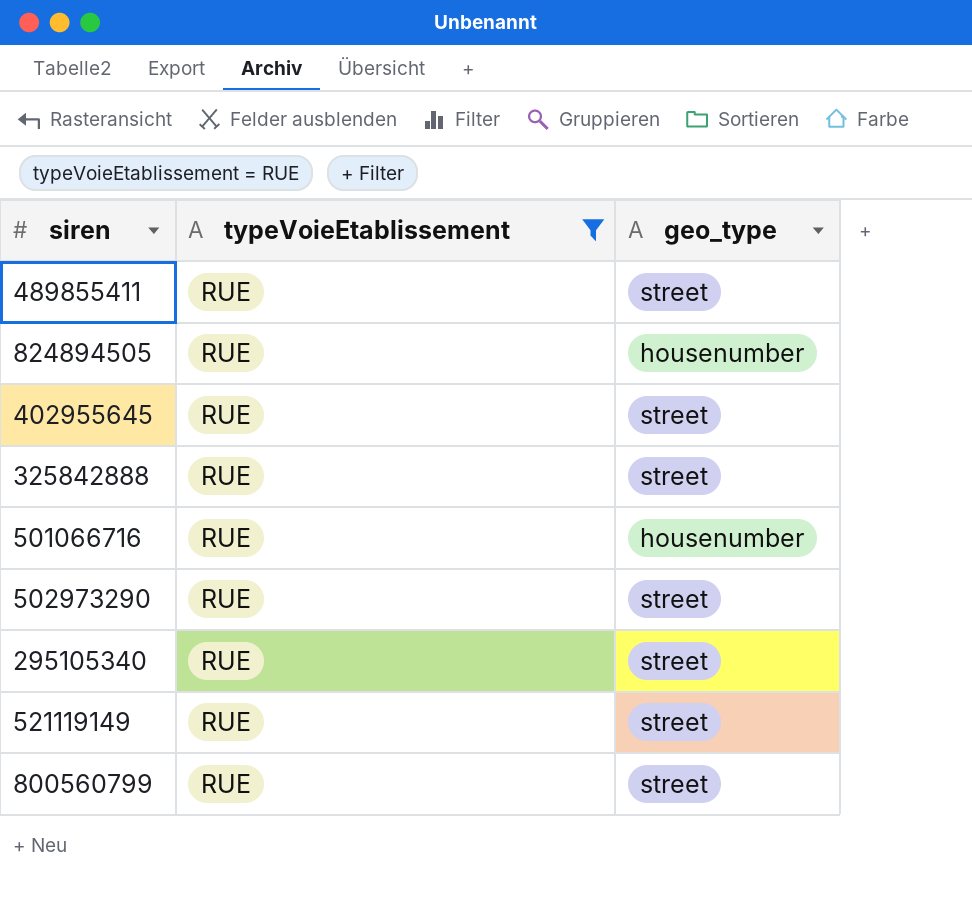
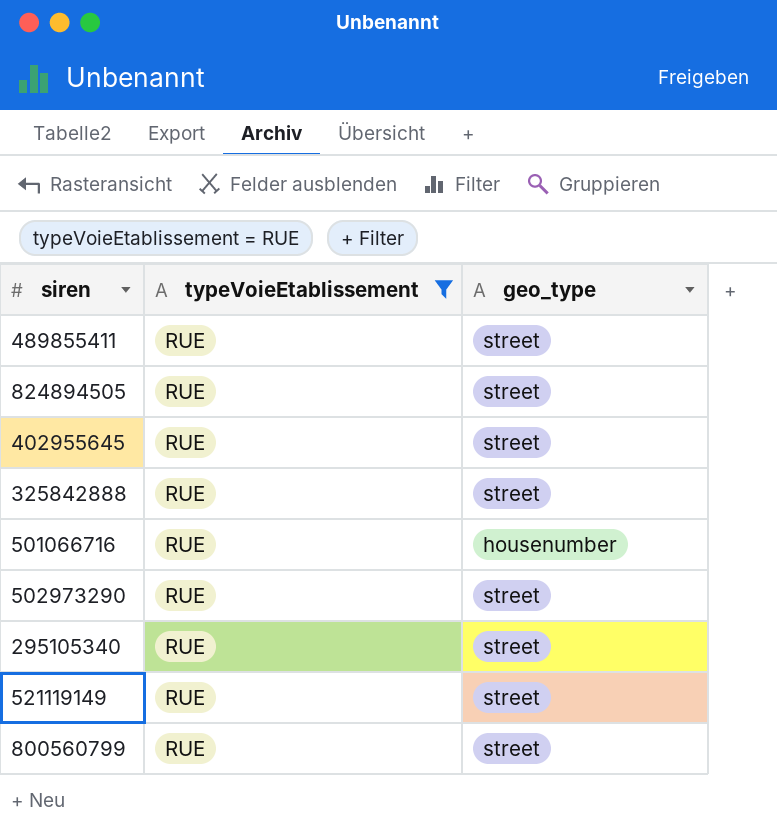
824894505 | geo_type: housenumber -> street

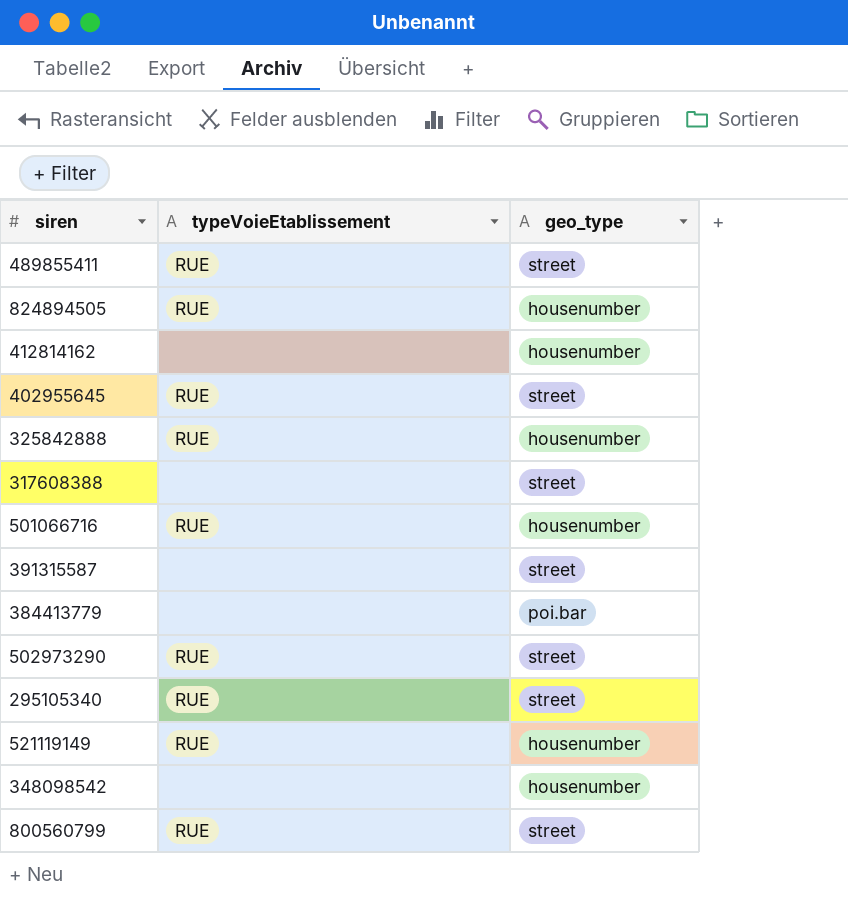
filter: typeVoieEtablissement = RUE -> none
824894505 | geo_type: street -> housenumber
325842888 | geo_type: street -> housenumber
521119149 | geo_type: street -> housenumber

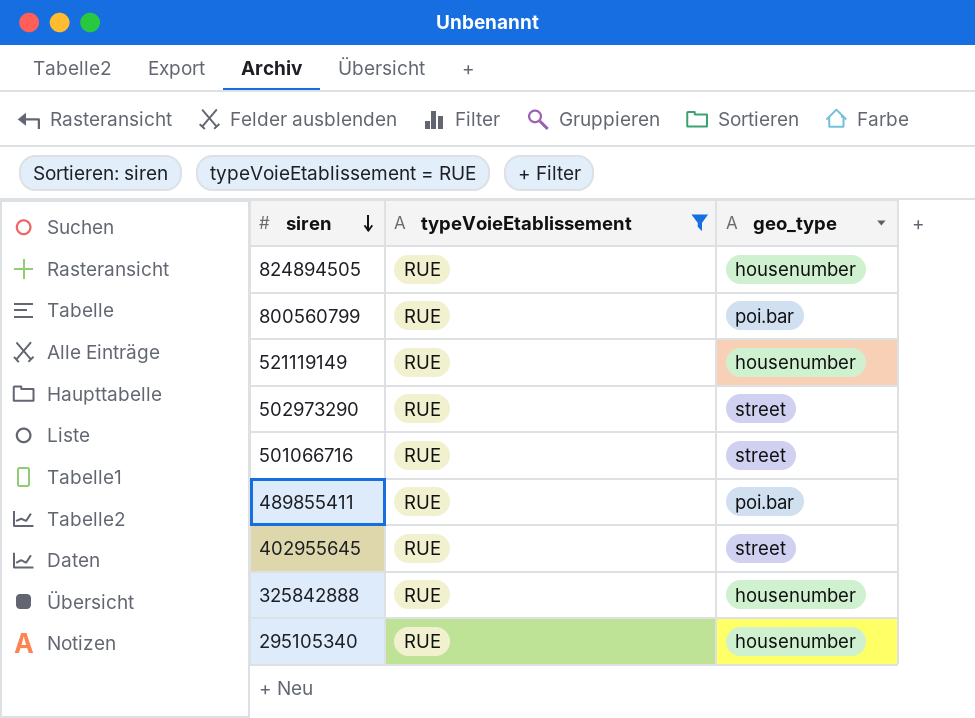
filter: none -> typeVoieEtablissement = RUE
row order: none -> siren descending
800560799 | geo_type: street -> poi.bar
501066716 | geo_type: housenumber -> street
489855411 | geo_type: street -> poi.bar
295105340 | geo_type: street -> housenumber

